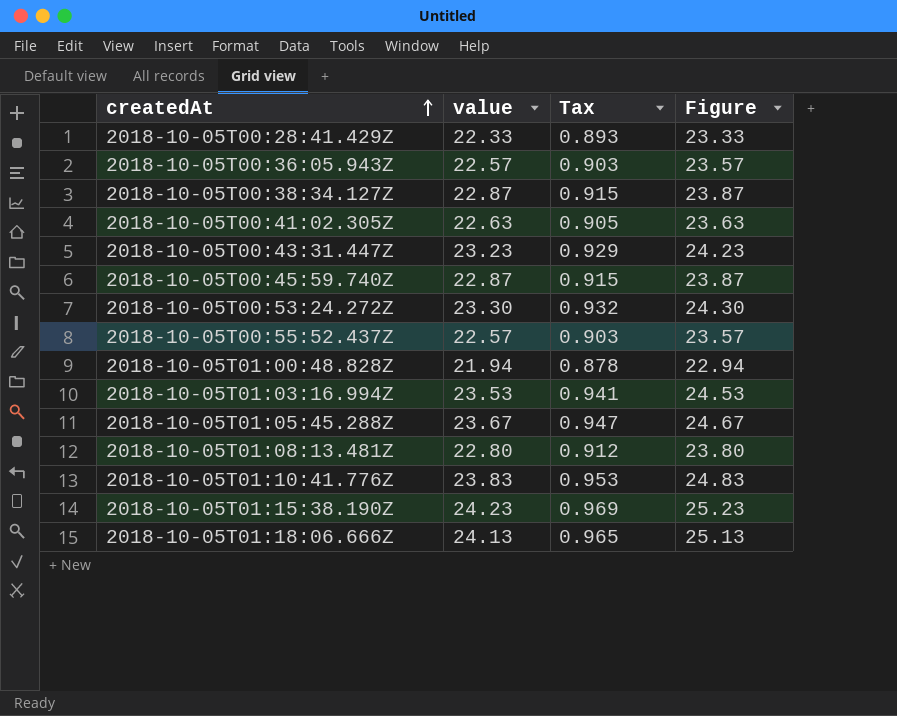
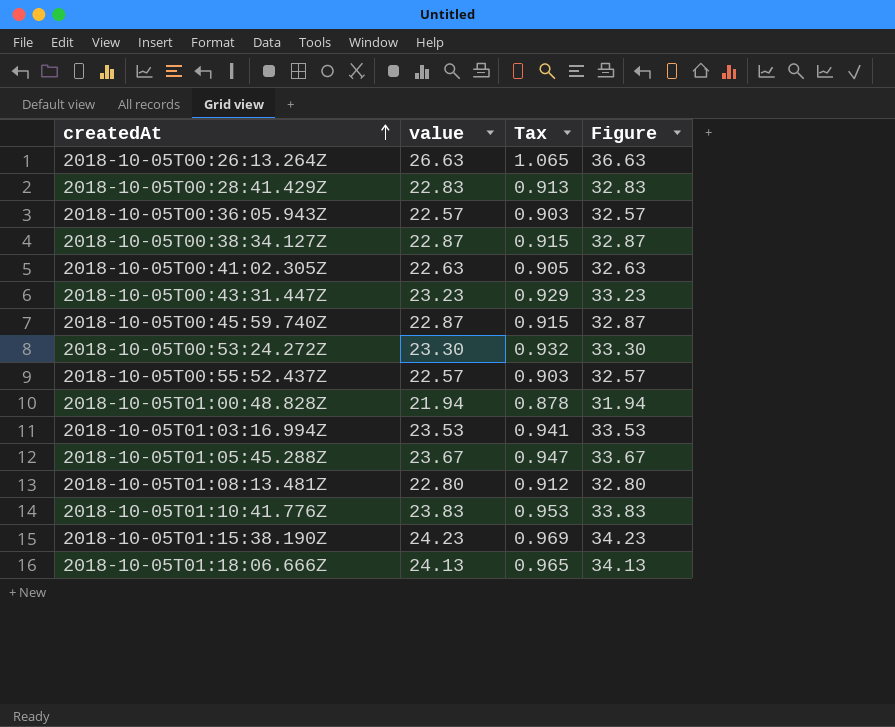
column Figure | formula: [value] + 1 -> [value] + 10
row 2018-10-05T00:26:13.264Z: none -> 26.63 | 1.065 | 36.63
2018-10-05T00:28:41.429Z | value: 22.33 -> 22.83
2018-10-05T00:28:41.429Z | Tax: 0.893 -> 0.913

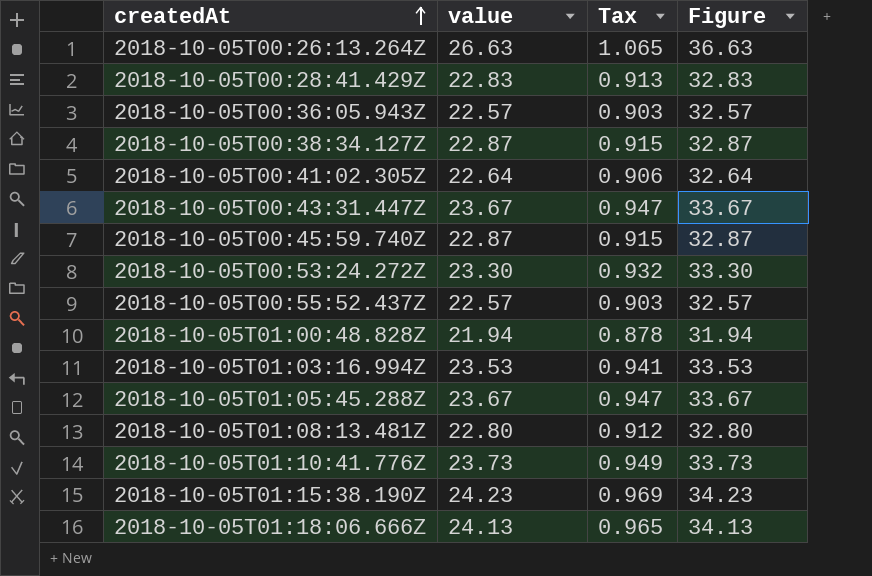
2018-10-05T00:41:02.305Z | value: 22.63 -> 22.64
2018-10-05T00:41:02.305Z | Tax: 0.905 -> 0.906
2018-10-05T00:41:02.305Z | Figure: 32.63 -> 32.64
2018-10-05T00:43:31.447Z | value: 23.23 -> 23.67
2018-10-05T00:43:31.447Z | Tax: 0.929 -> 0.947
2018-10-05T00:43:31.447Z | Figure: 33.23 -> 33.67
2018-10-05T01:10:41.776Z | value: 23.83 -> 23.73
2018-10-05T01:10:41.776Z | Tax: 0.953 -> 0.949
2018-10-05T01:10:41.776Z | Figure: 33.83 -> 33.73

